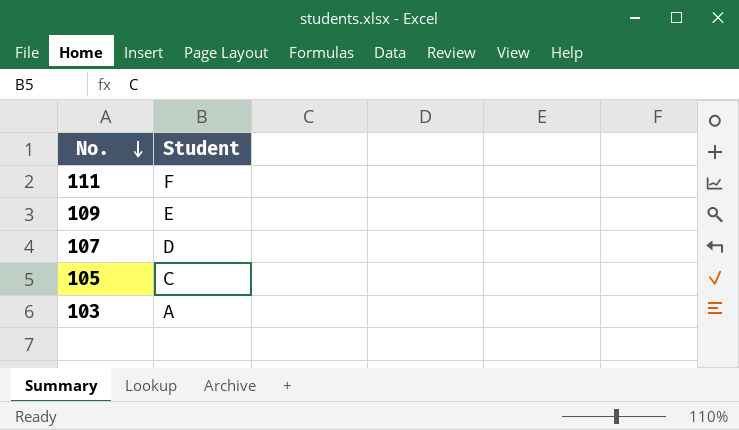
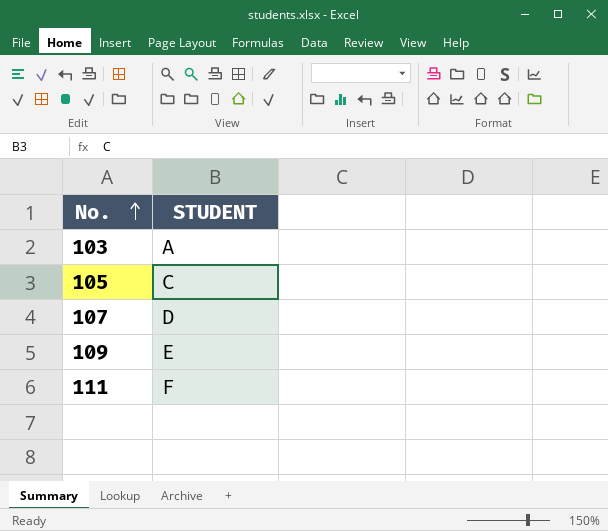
row order: No. descending -> No. ascending
column name: Student -> STUDENT

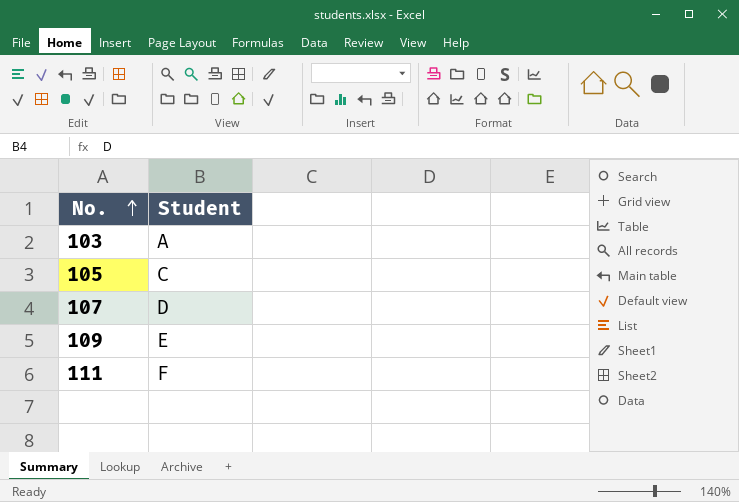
column name: STUDENT -> Student

